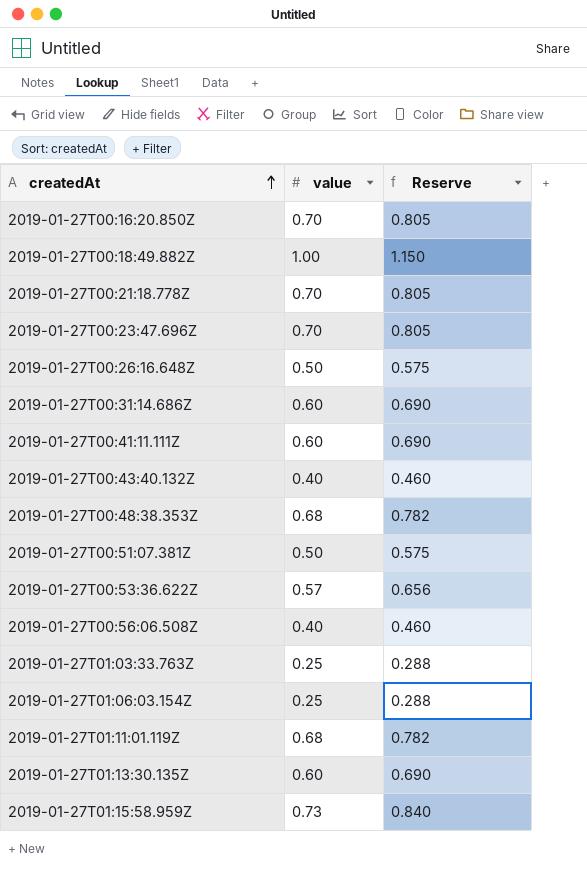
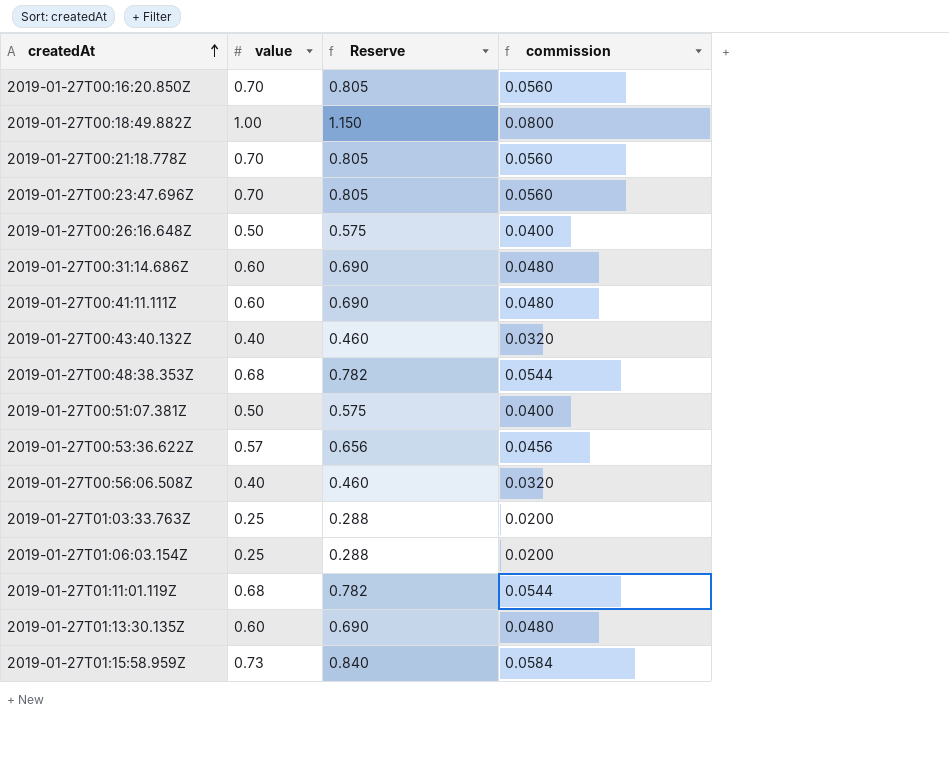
column commission | formula: none -> [value] * 0.08

